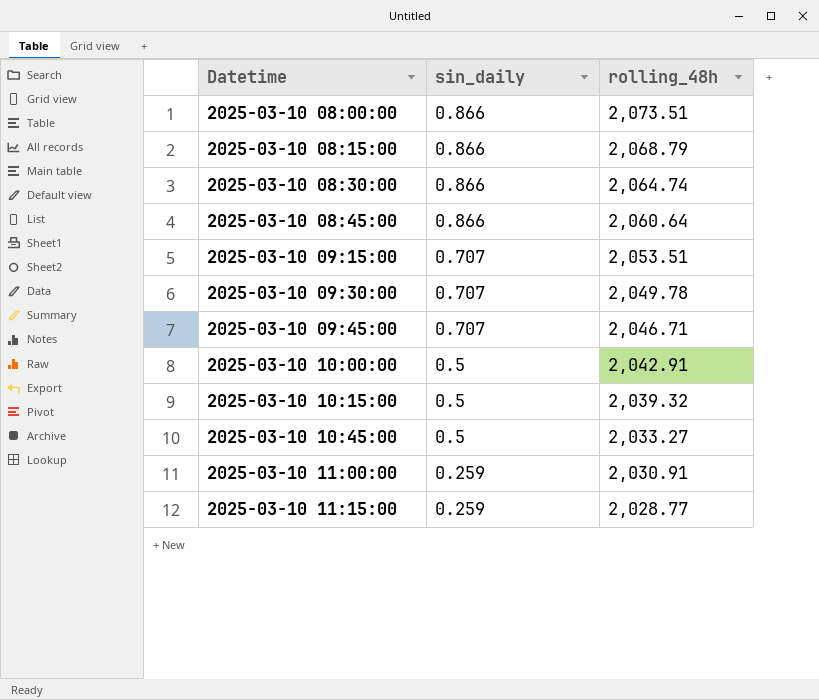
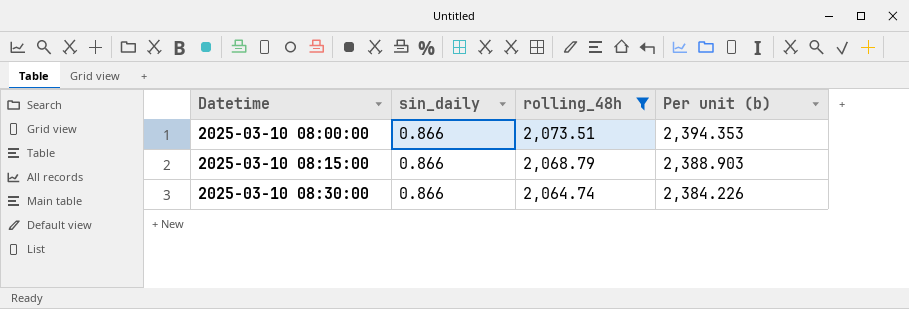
filter: none -> rolling_48h >= 2,064.74
column Per unit (b) | formula: none -> [rolling_48h] / [sin_daily]

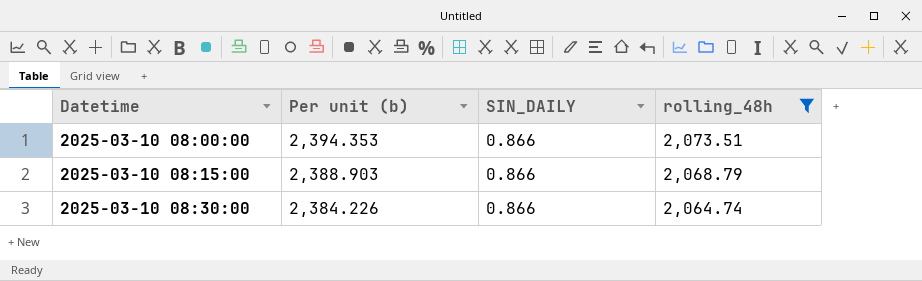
column Per unit (b) | position: 4 -> 2
column name: sin_daily -> SIN_DAILY

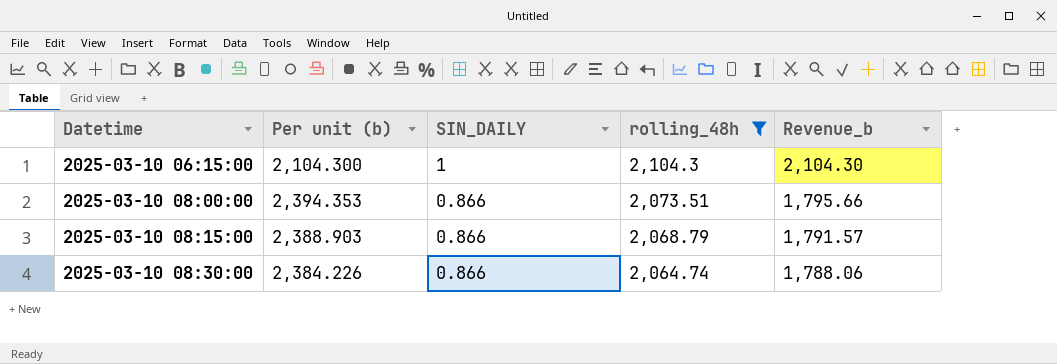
column Revenue_b | formula: none -> [SIN_DAILY] * [rolling_48h]
row 2025-03-10 06:15:00: none -> 2,104.300 | 1 | 2,104.3 | 2,104.30

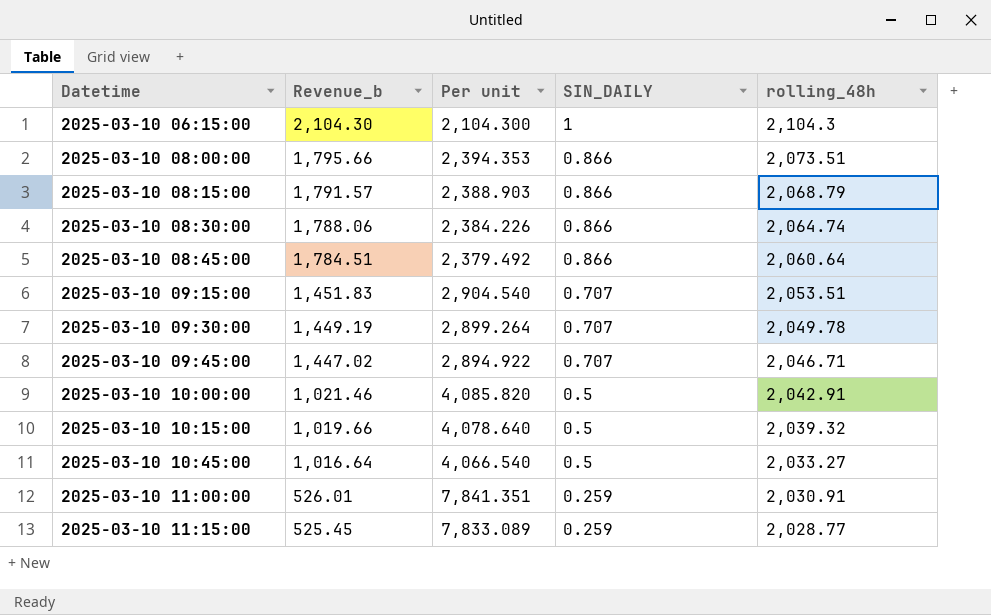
filter: rolling_48h >= 2,064.74 -> none
column Revenue_b | position: 5 -> 2
column name: Per unit (b) -> Per unit

